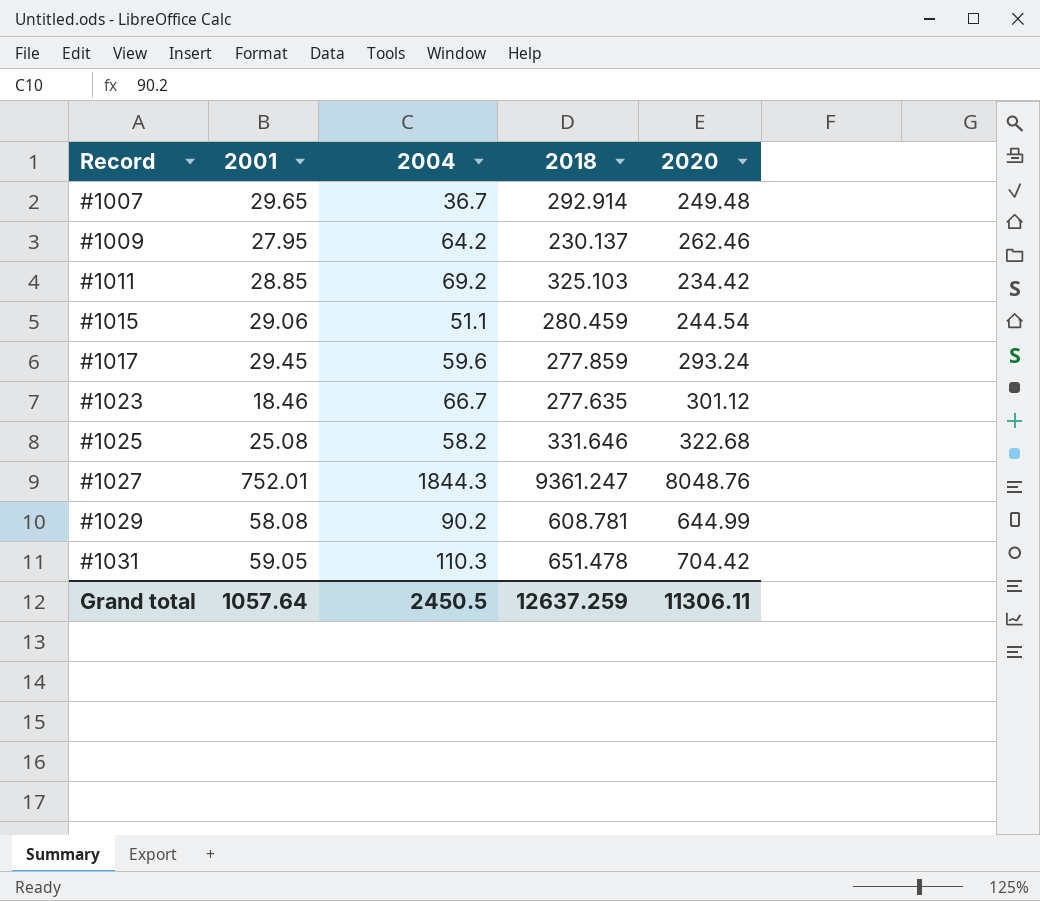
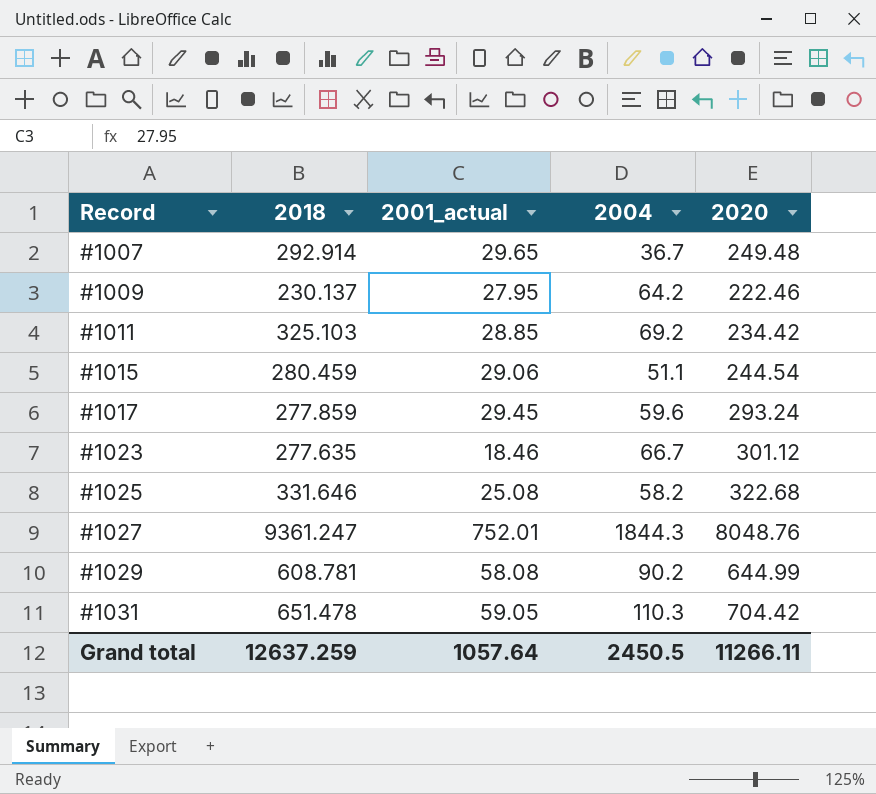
column 2018 | position: 4 -> 2
column name: 2001 -> 2001_actual
#1009 | 2020: 262.46 -> 222.46
Grand total | 2020: 11306.11 -> 11266.11

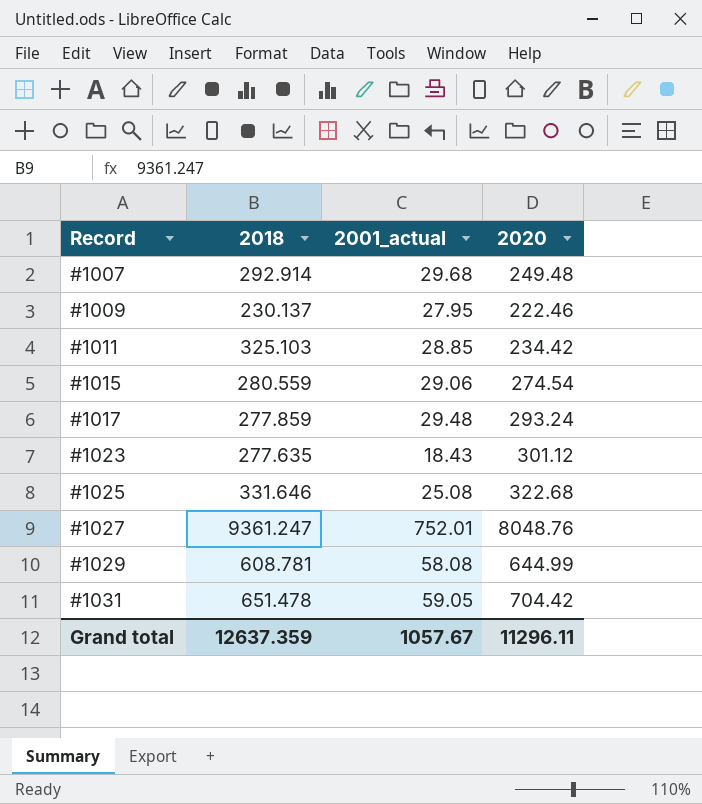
column 2004 | position: 4 -> none
#1007 | 2001_actual: 29.65 -> 29.68
#1015 | 2018: 280.459 -> 280.559
#1015 | 2020: 244.54 -> 274.54
#1017 | 2001_actual: 29.45 -> 29.48
#1023 | 2001_actual: 18.46 -> 18.43
Grand total | 2018: 12637.259 -> 12637.359
Grand total | 2001_actual: 1057.64 -> 1057.67
Grand total | 2020: 11266.11 -> 11296.11

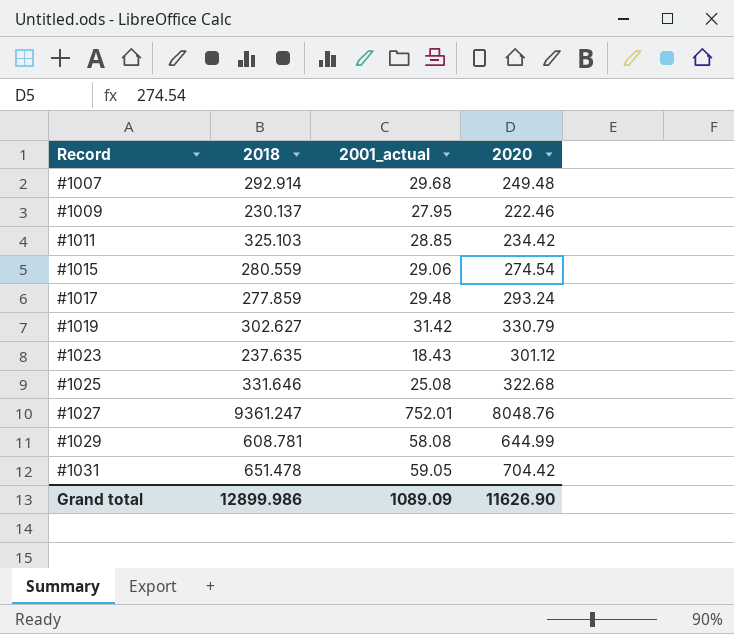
row #1019: none -> 302.627 | 31.42 | 330.79
#1023 | 2018: 277.635 -> 237.635
Grand total | 2018: 12637.359 -> 12899.986
Grand total | 2001_actual: 1057.67 -> 1089.09
Grand total | 2020: 11296.11 -> 11626.90

